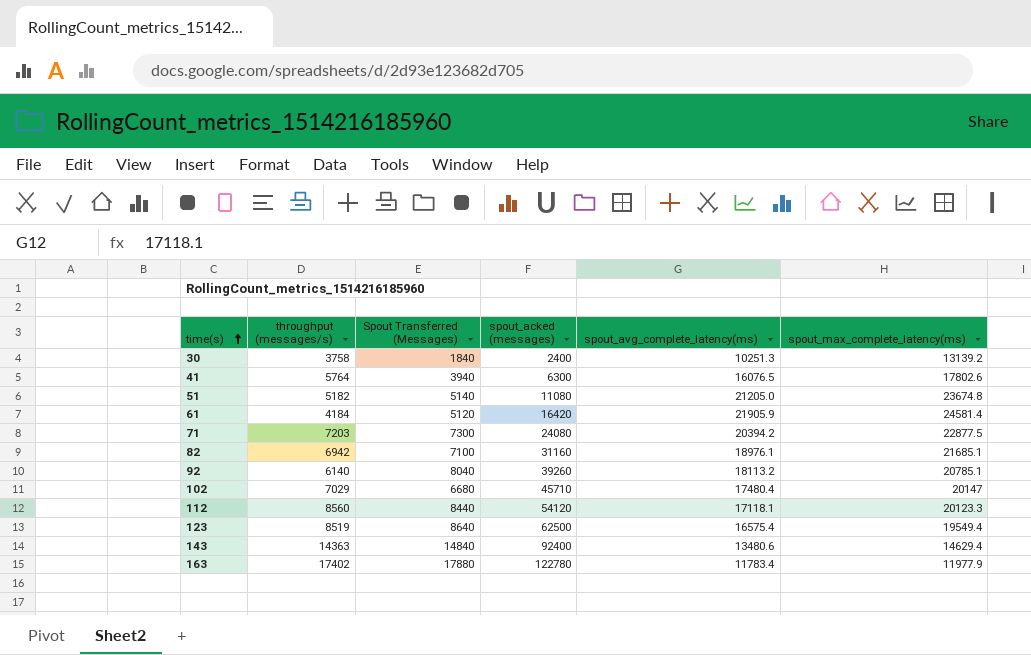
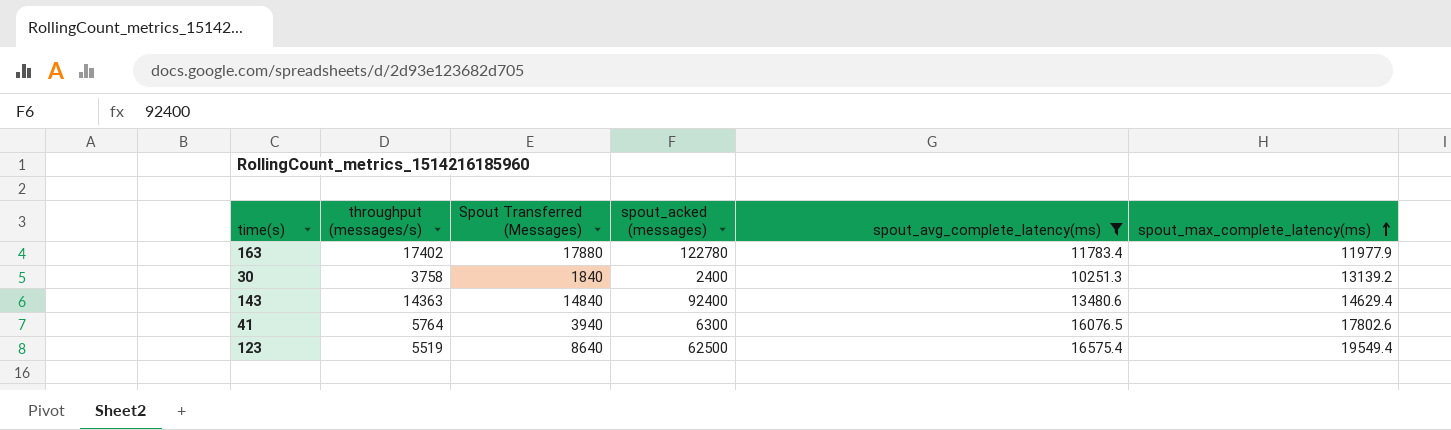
filter: none -> spout_avg_complete_latency(ms) <= 16575.4
row order: time(s) ascending -> spout_max_complete_latency(ms) ascending
123 | throughput (messages/s): 8519 -> 5519

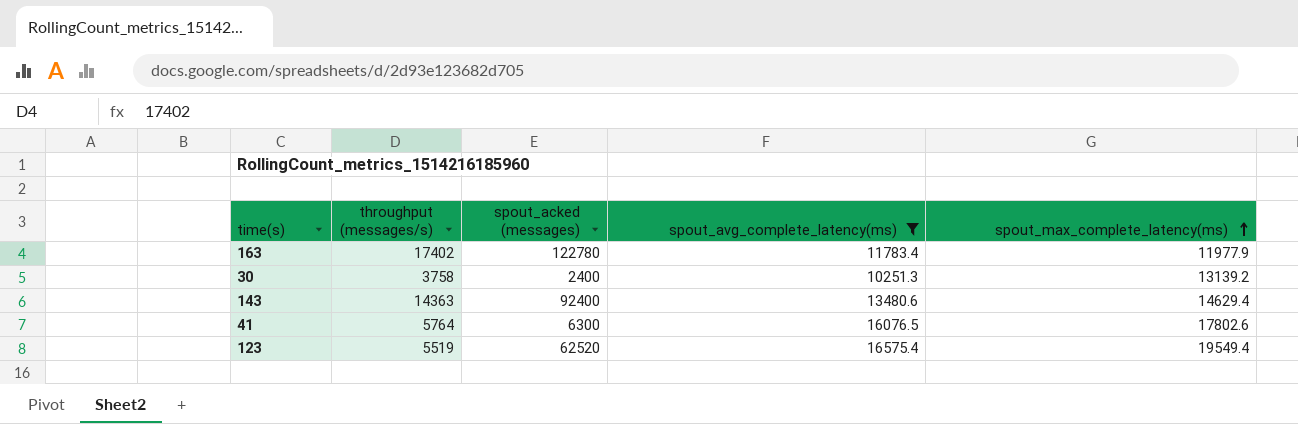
column Spout Transferred (Messages) | position: 3 -> none
123 | spout_acked (messages): 62500 -> 62520

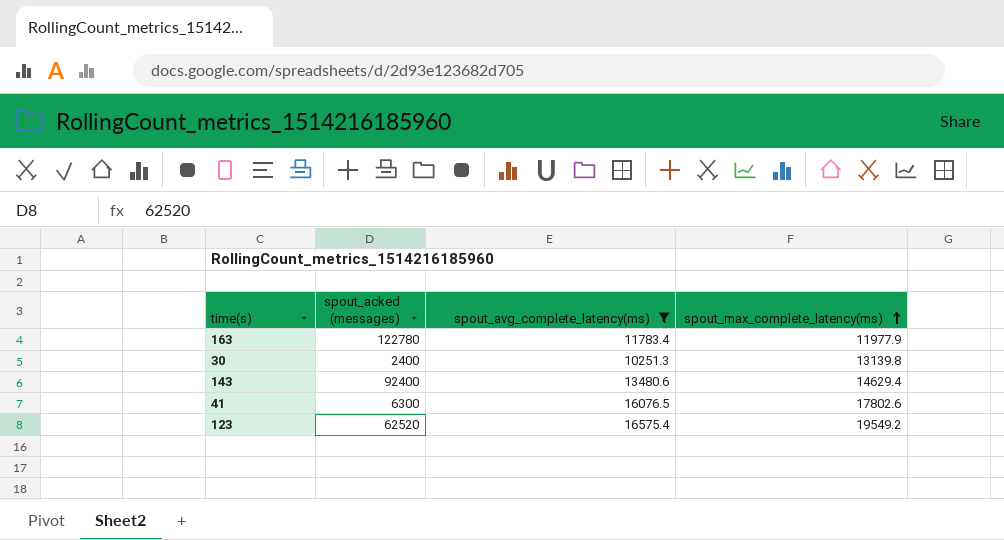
column throughput (messages/s) | position: 2 -> none
30 | spout_max_complete_latency(ms): 13139.2 -> 13139.8
123 | spout_max_complete_latency(ms): 19549.4 -> 19549.2

